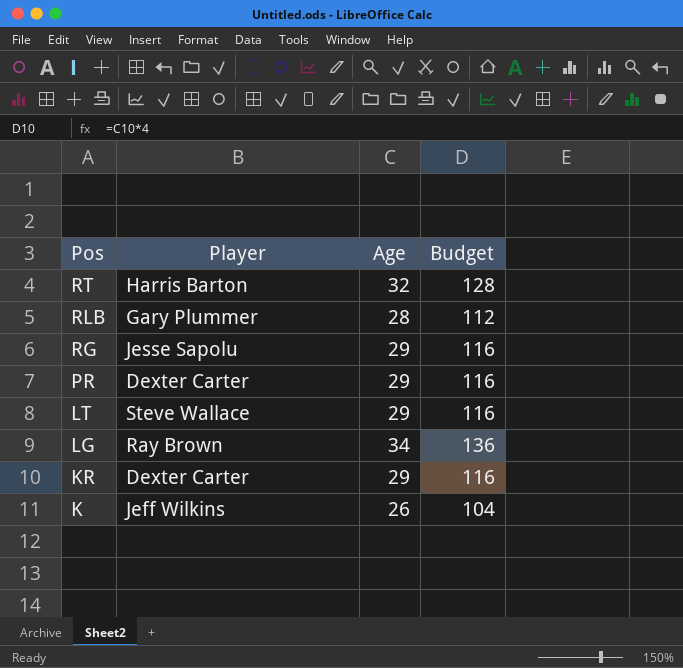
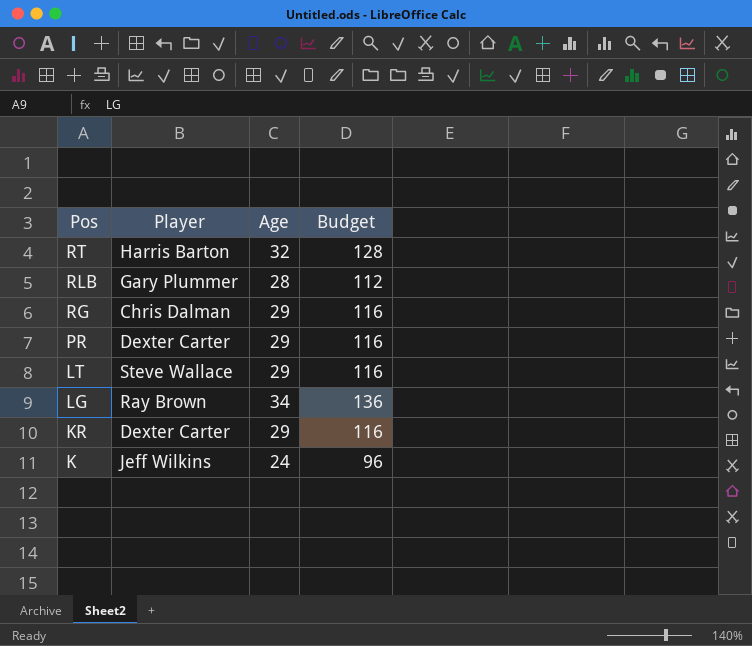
RG | Player: Jesse Sapolu -> Chris Dalman
K | Age: 26 -> 24
K | Budget: 104 -> 96

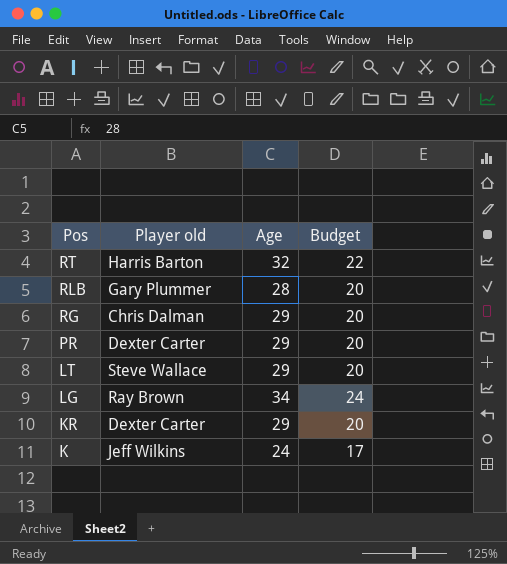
column name: Player -> Player old
column Budget | formula: [Age] * 4 -> [Age] * 0.7

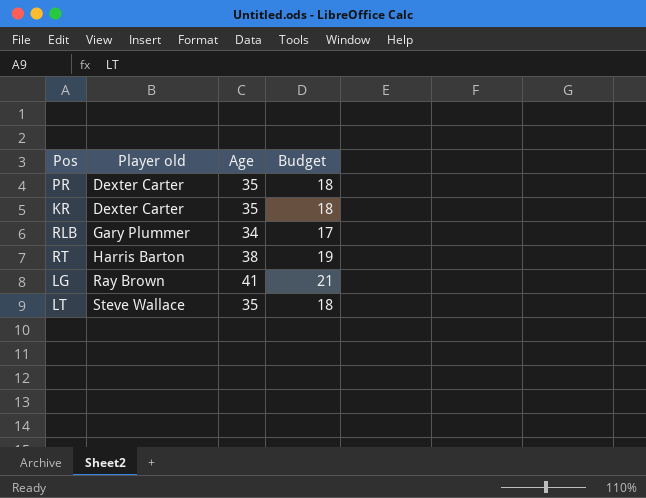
row order: Pos descending -> Player old ascending
column Budget | formula: [Age] * 0.7 -> [Age] * 0.5
row RG: Chris Dalman | 29 | 20 -> none
row K: Jeff Wilkins | 24 | 17 -> none
PR | Age: 29 -> 35
KR | Age: 29 -> 35
RLB | Age: 28 -> 34
RT | Age: 32 -> 38
LG | Age: 34 -> 41
LT | Age: 29 -> 35

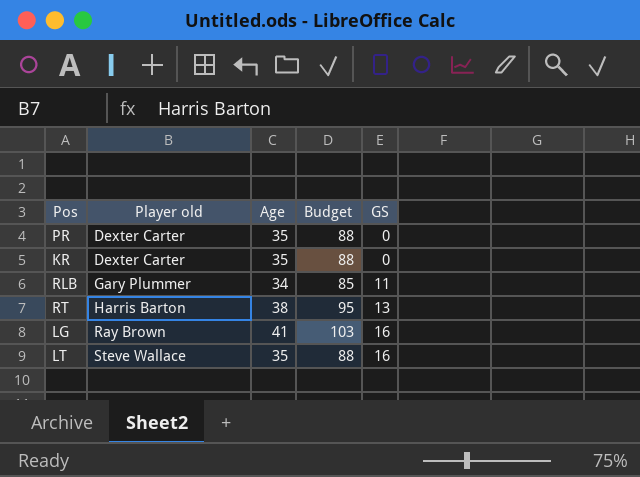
column Budget | formula: [Age] * 0.5 -> [Age] * 2.5
column GS | position: none -> 5

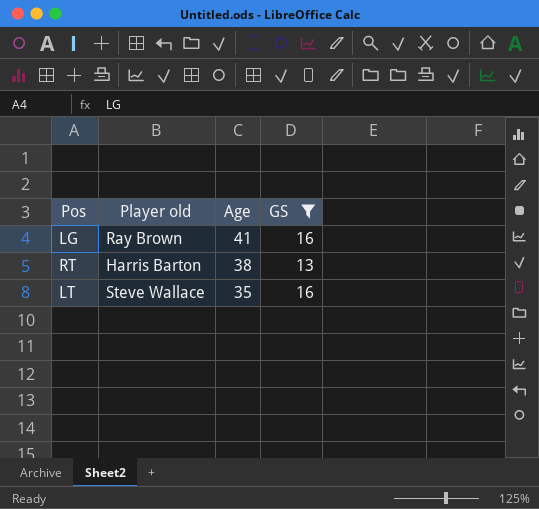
filter: none -> GS >= 13
row order: Player old ascending -> Age descending
column Budget | formula: [Age] * 2.5 -> none

